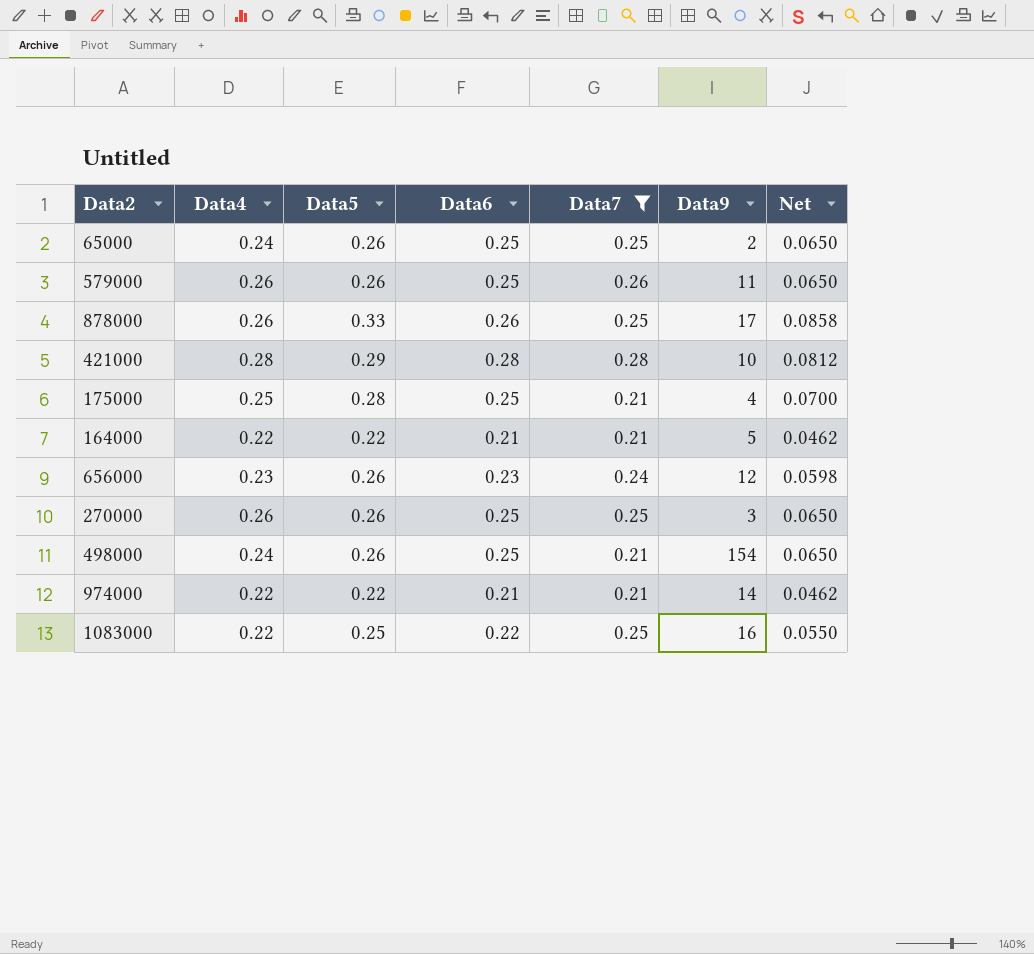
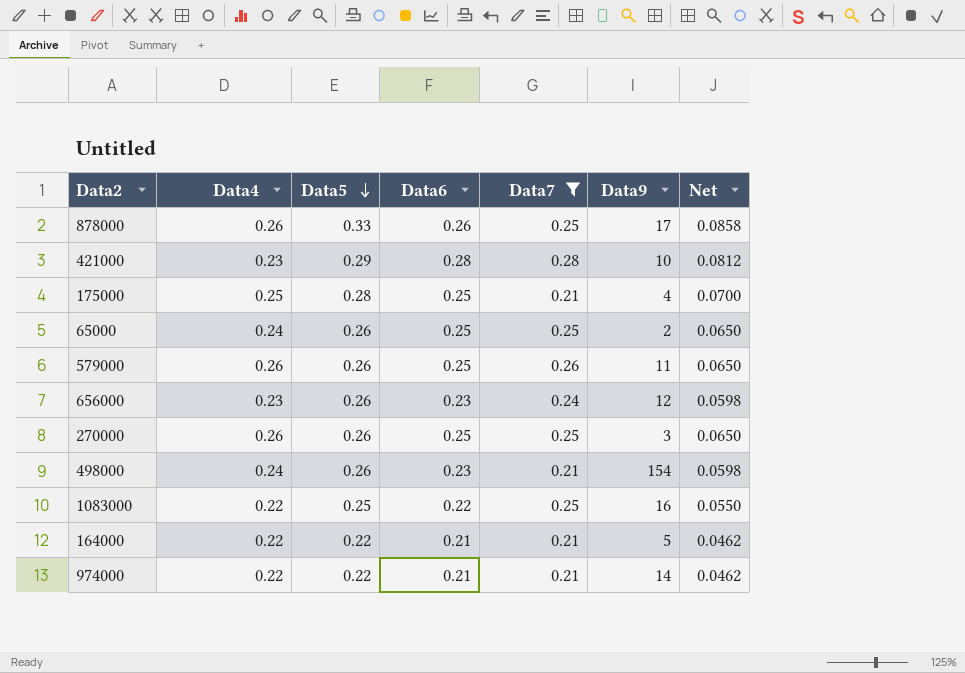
row order: none -> Data5 descending
421000 | Data4: 0.28 -> 0.23
498000 | Data6: 0.25 -> 0.23
498000 | Net: 0.0650 -> 0.0598

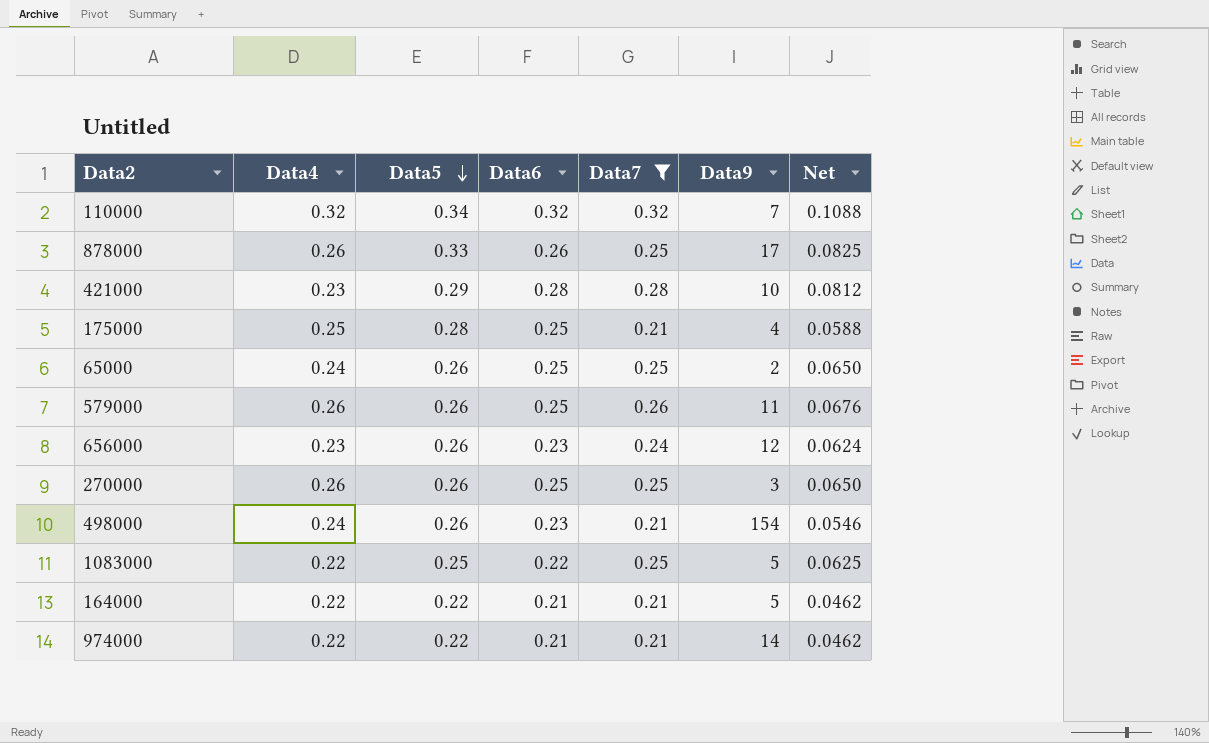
column Net | formula: [Data5] * [Data6] -> [Data5] * [Data7]
row 110000: none -> 0.32 | 0.34 | 0.32 | 0.32 | 7 | 0.1088
1083000 | Data9: 16 -> 5

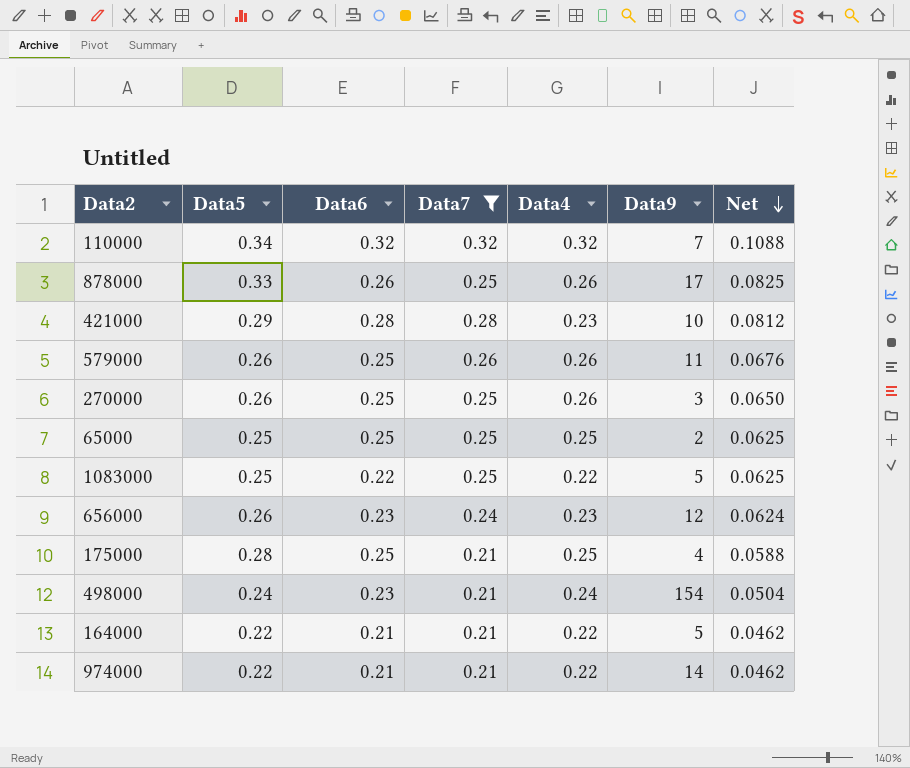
row order: Data5 descending -> Net descending
column Data4 | position: 2 -> 5
65000 | Data5: 0.26 -> 0.25
65000 | Data4: 0.24 -> 0.25
65000 | Net: 0.0650 -> 0.0625
498000 | Data5: 0.26 -> 0.24
498000 | Net: 0.0546 -> 0.0504

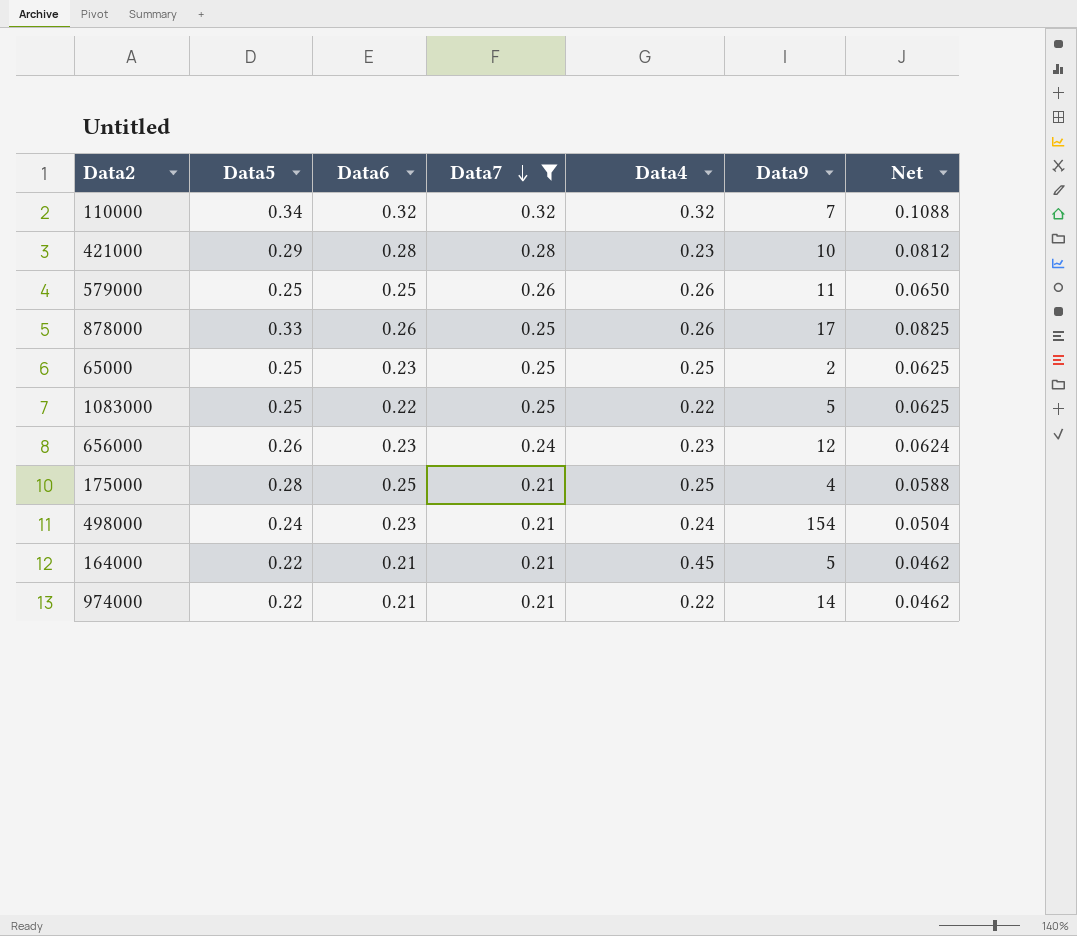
row order: Net descending -> Data7 descending
row 270000: 0.26 | 0.25 | 0.25 | 0.26 | 3 | 0.0650 -> none
579000 | Data5: 0.26 -> 0.25
579000 | Net: 0.0676 -> 0.0650
65000 | Data6: 0.25 -> 0.23
164000 | Data4: 0.22 -> 0.45

